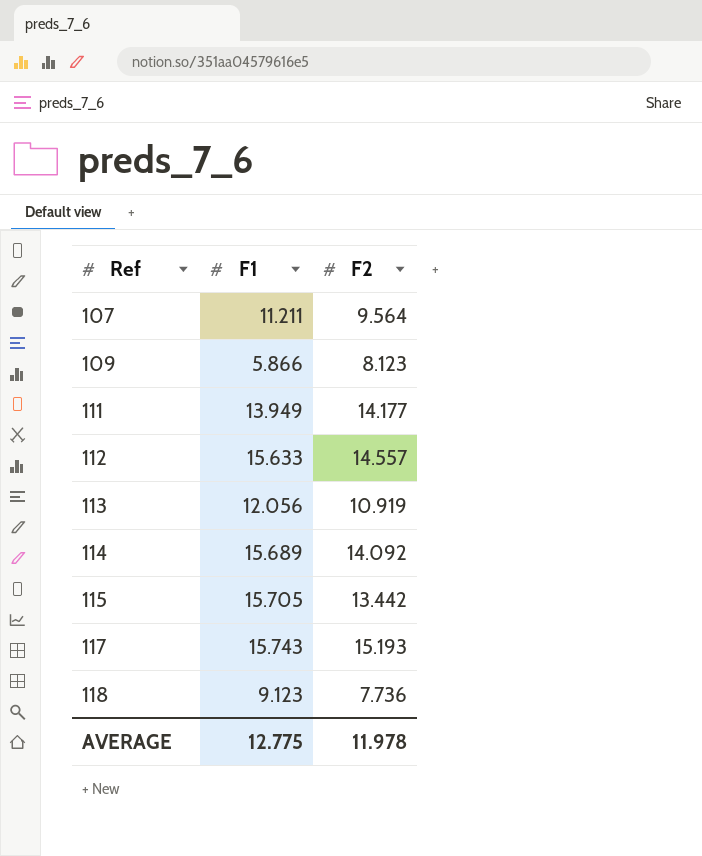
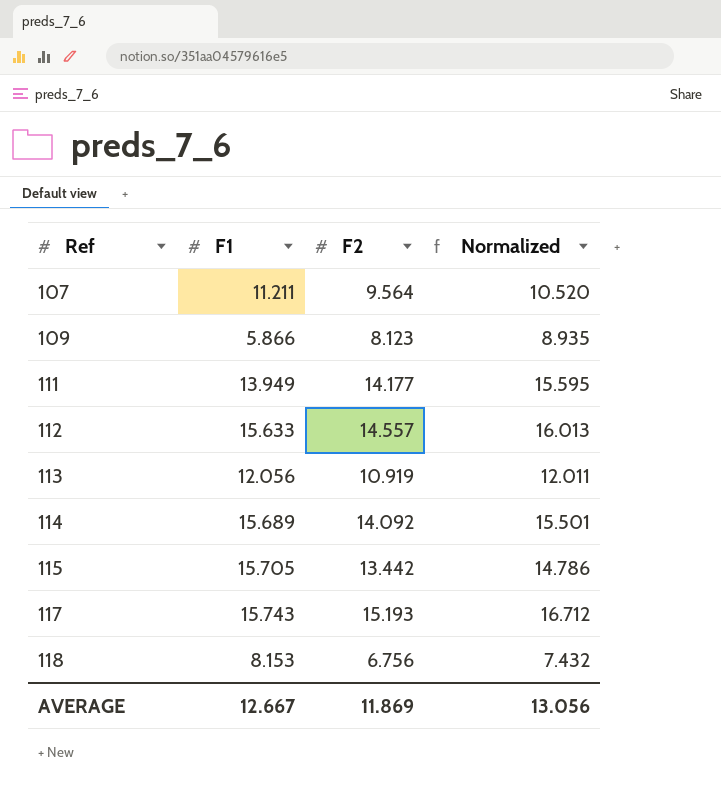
column Normalized | formula: none -> [F2] * 1.1
118 | F1: 9.123 -> 8.153
118 | F2: 7.736 -> 6.756
AVERAGE | F1: 12.775 -> 12.667
AVERAGE | F2: 11.978 -> 11.869

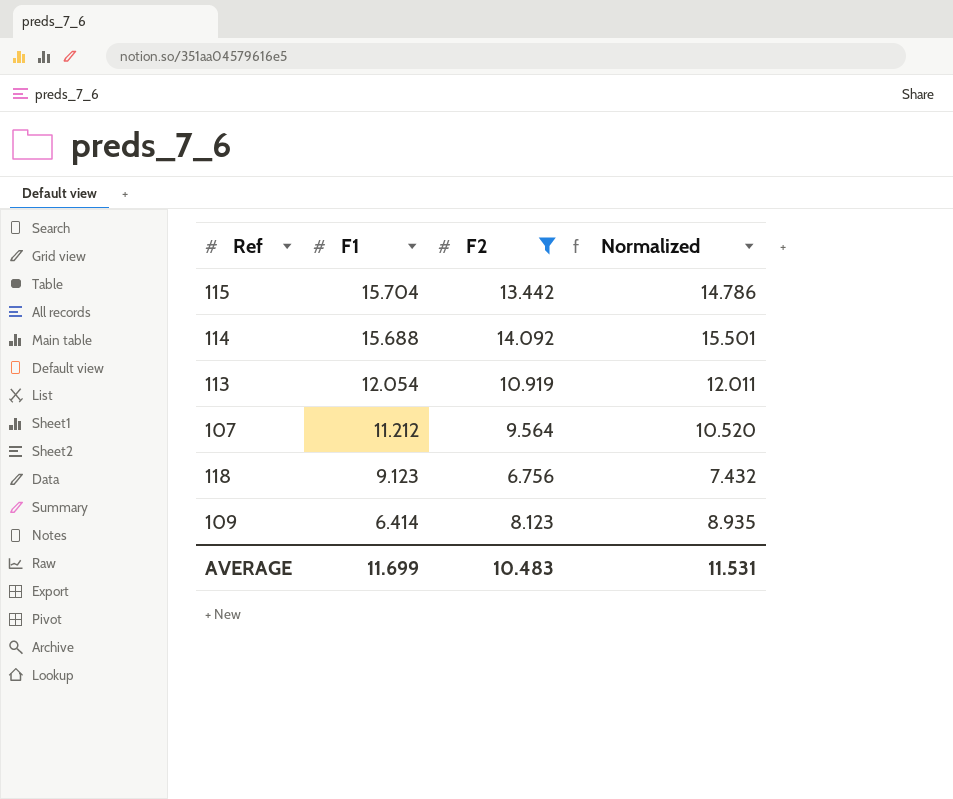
filter: none -> F2 <= 14.092
row order: Ref ascending -> F1 descending
115 | F1: 15.705 -> 15.704
114 | F1: 15.689 -> 15.688
113 | F1: 12.056 -> 12.054
107 | F1: 11.211 -> 11.212
118 | F1: 8.153 -> 9.123
109 | F1: 5.866 -> 6.414
AVERAGE | F1: 12.667 -> 11.699
AVERAGE | F2: 11.869 -> 10.483
AVERAGE | Normalized: 13.056 -> 11.531

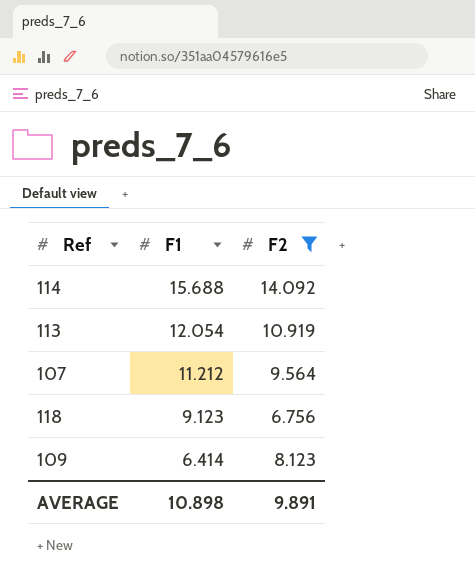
column Normalized | formula: [F2] * 1.1 -> none
row 115: 15.704 | 13.442 | 14.786 -> none
AVERAGE | F1: 11.699 -> 10.898
AVERAGE | F2: 10.483 -> 9.891

